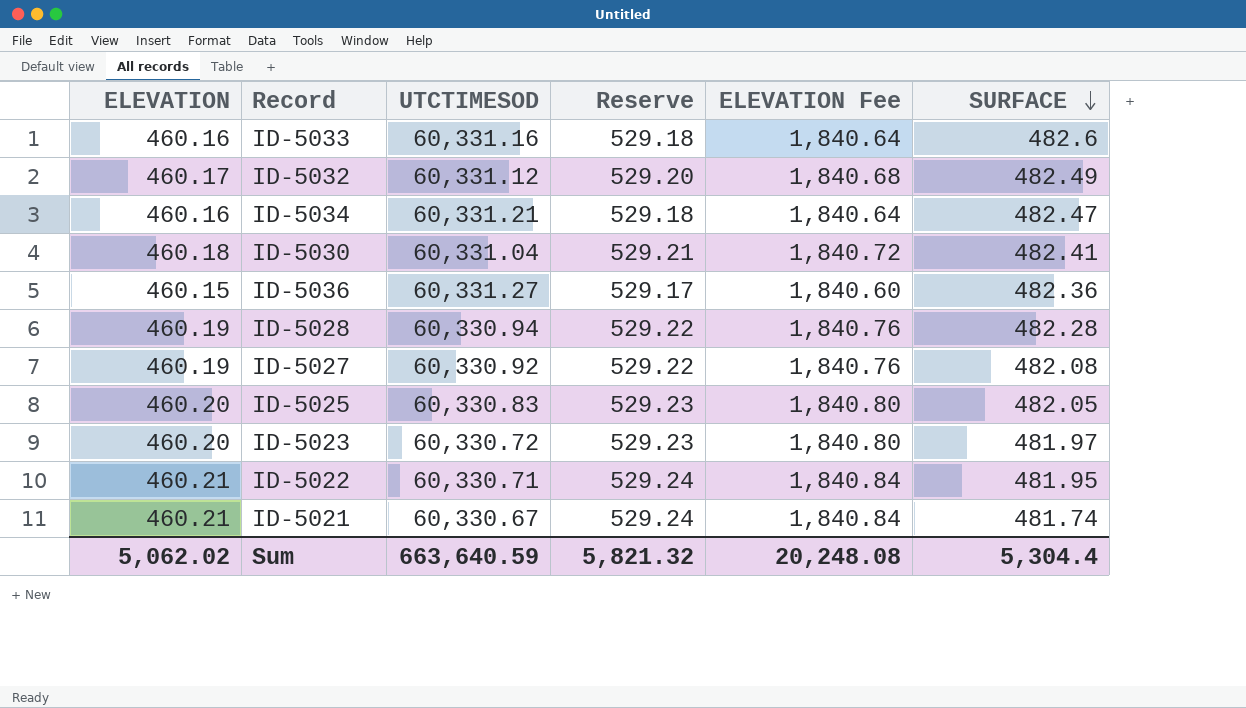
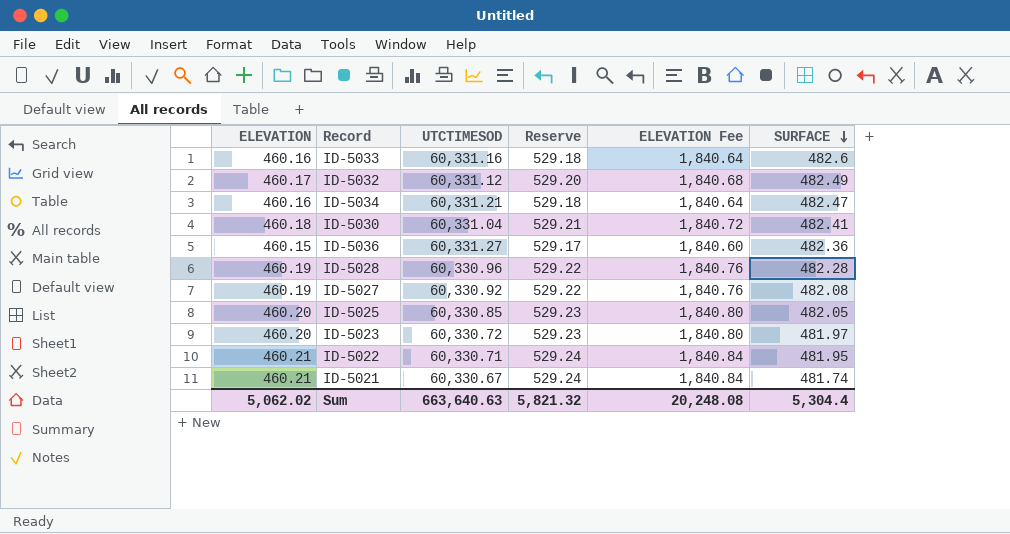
ID-5028 | UTCTIMESOD: 60,330.94 -> 60,330.96
ID-5025 | UTCTIMESOD: 60,330.83 -> 60,330.85
Sum | UTCTIMESOD: 663,640.59 -> 663,640.63

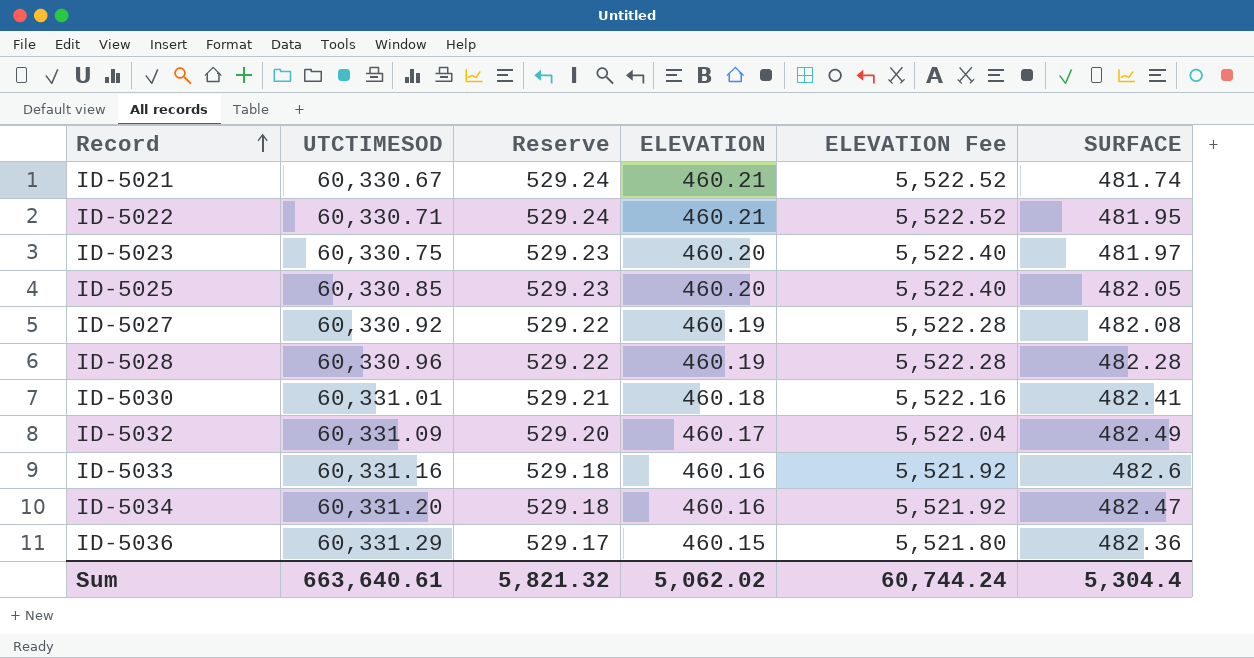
row order: SURFACE descending -> Record ascending
column ELEVATION | position: 1 -> 4
column ELEVATION Fee | formula: [ELEVATION] * 4 -> [ELEVATION] * 12
ID-5023 | UTCTIMESOD: 60,330.72 -> 60,330.75
ID-5030 | UTCTIMESOD: 60,331.04 -> 60,331.01
ID-5032 | UTCTIMESOD: 60,331.12 -> 60,331.09
ID-5034 | UTCTIMESOD: 60,331.21 -> 60,331.20
ID-5036 | UTCTIMESOD: 60,331.27 -> 60,331.29
Sum | UTCTIMESOD: 663,640.63 -> 663,640.61
Sum | ELEVATION Fee: 20,248.08 -> 60,744.24

